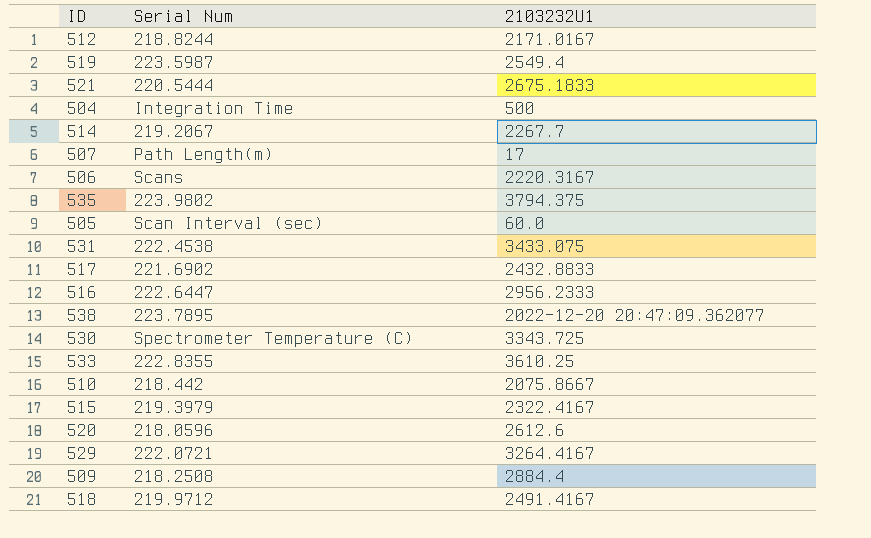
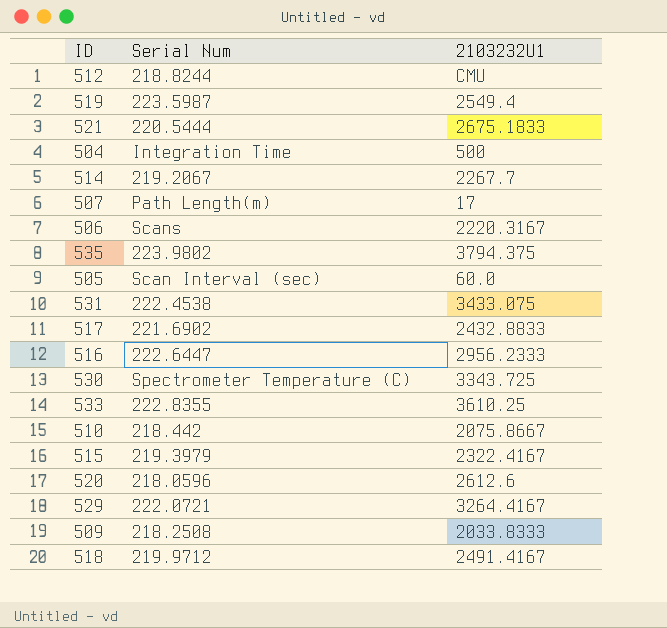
row 538: 223.7895 | 2022-12-20 20:47:09.362077 -> none
512 | 2103232U1: 2171.0167 -> CMU
509 | 2103232U1: 2884.4 -> 2033.8333

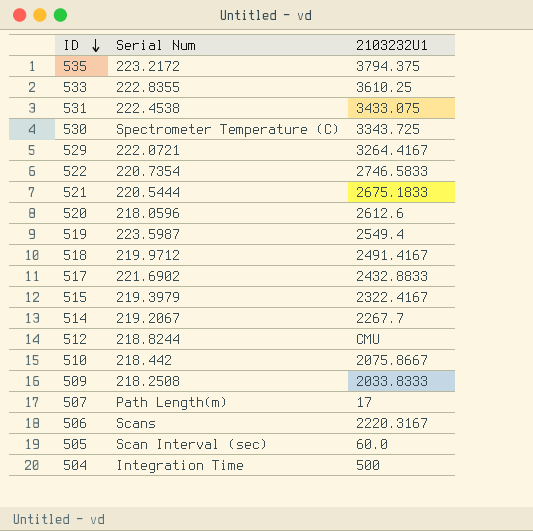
row order: none -> ID descending
row 516: 222.6447 | 2956.2333 -> none
535 | Serial Num: 223.9802 -> 223.2172
row 522: none -> 220.7354 | 2746.5833

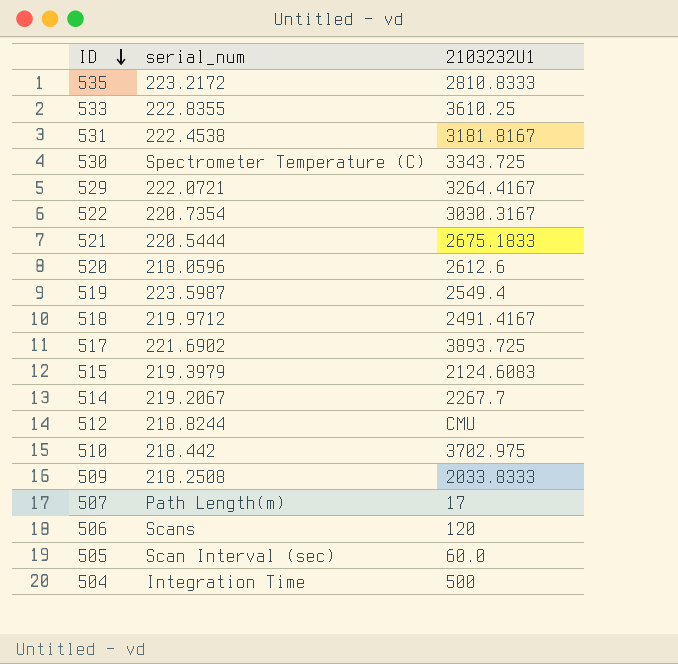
column name: Serial Num -> serial_num
535 | 2103232U1: 3794.375 -> 2810.8333
531 | 2103232U1: 3433.075 -> 3181.8167
522 | 2103232U1: 2746.5833 -> 3030.3167
517 | 2103232U1: 2432.8833 -> 3893.725
515 | 2103232U1: 2322.4167 -> 2124.6083
510 | 2103232U1: 2075.8667 -> 3702.975
506 | 2103232U1: 2220.3167 -> 120

